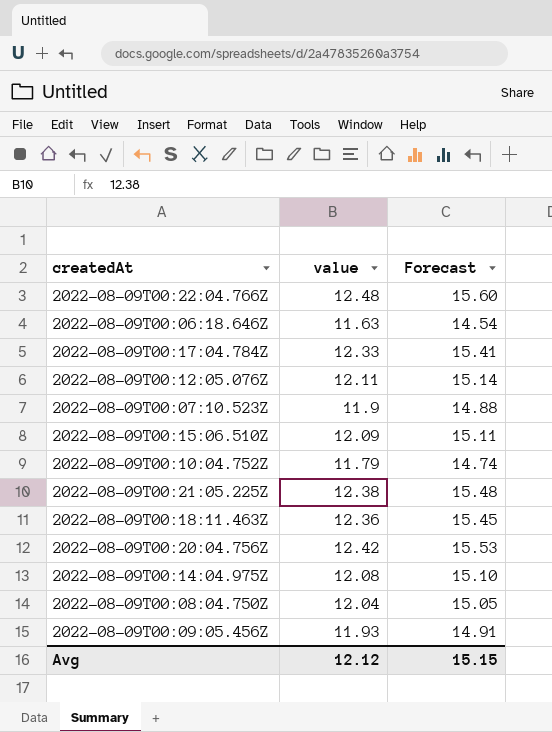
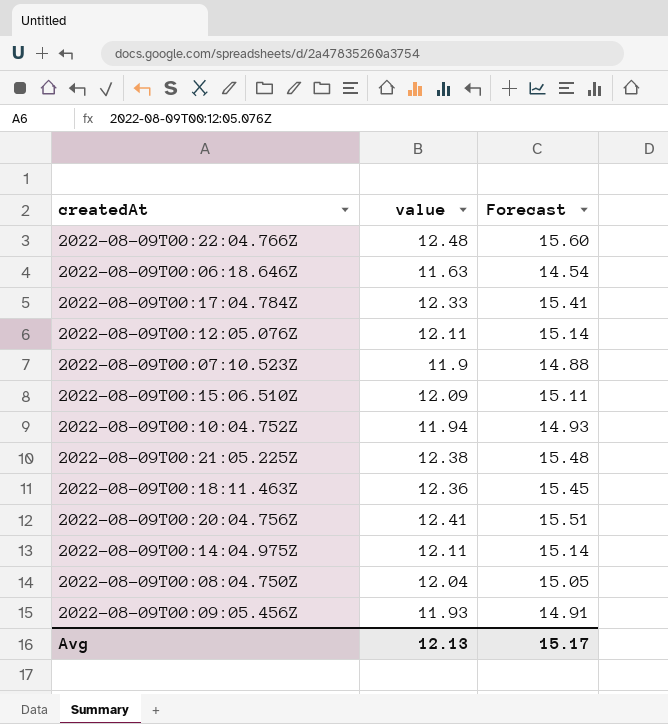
2022-08-09T00:10:04.752Z | value: 11.79 -> 11.94
2022-08-09T00:10:04.752Z | Forecast: 14.74 -> 14.93
2022-08-09T00:20:04.756Z | value: 12.42 -> 12.41
2022-08-09T00:20:04.756Z | Forecast: 15.53 -> 15.51
2022-08-09T00:14:04.975Z | value: 12.08 -> 12.11
2022-08-09T00:14:04.975Z | Forecast: 15.10 -> 15.14
Avg | value: 12.12 -> 12.13
Avg | Forecast: 15.15 -> 15.17

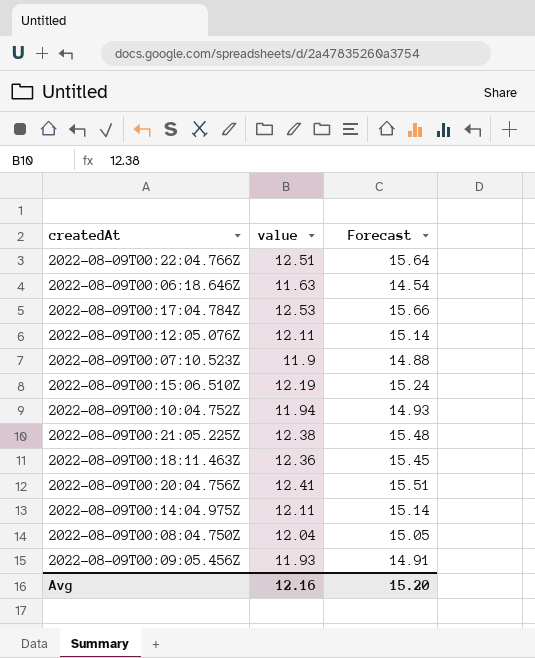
2022-08-09T00:22:04.766Z | value: 12.48 -> 12.51
2022-08-09T00:22:04.766Z | Forecast: 15.60 -> 15.64
2022-08-09T00:17:04.784Z | value: 12.33 -> 12.53
2022-08-09T00:17:04.784Z | Forecast: 15.41 -> 15.66
2022-08-09T00:15:06.510Z | value: 12.09 -> 12.19
2022-08-09T00:15:06.510Z | Forecast: 15.11 -> 15.24
Avg | value: 12.13 -> 12.16
Avg | Forecast: 15.17 -> 15.20

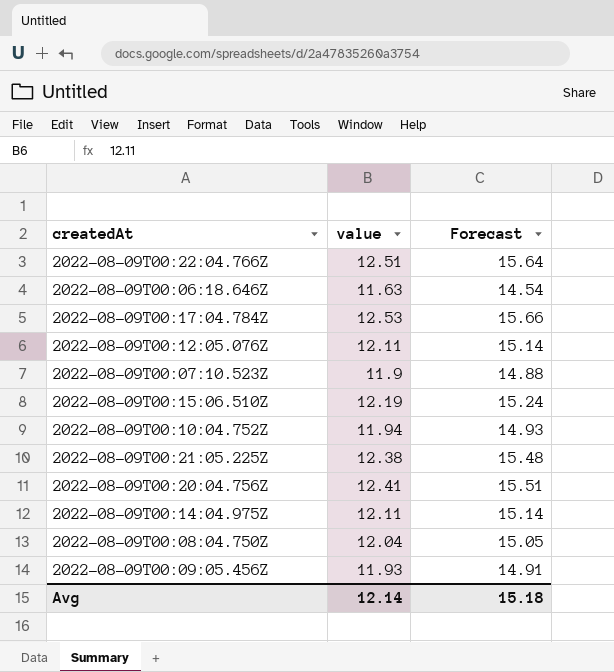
row 2022-08-09T00:18:11.463Z: 12.36 | 15.45 -> none
Avg | value: 12.16 -> 12.14
Avg | Forecast: 15.20 -> 15.18

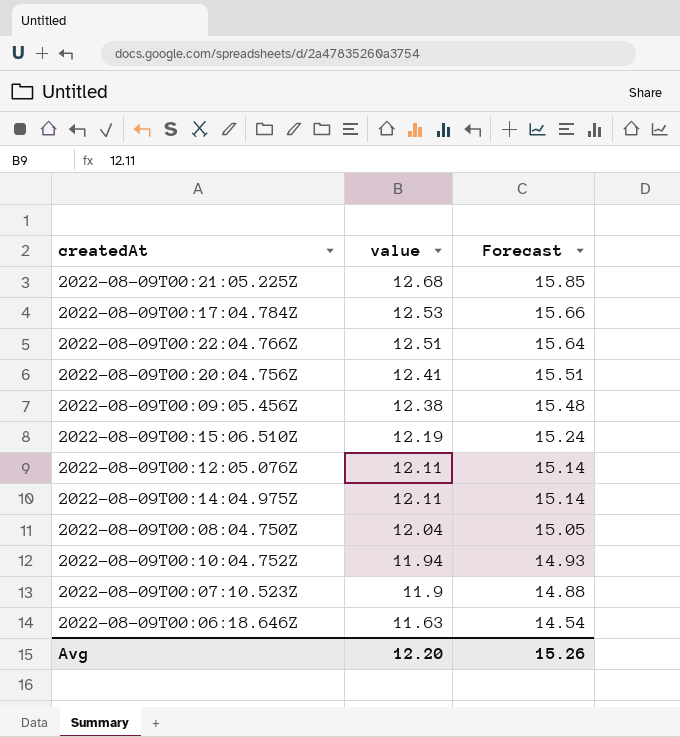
row order: none -> value descending
2022-08-09T00:21:05.225Z | value: 12.38 -> 12.68
2022-08-09T00:21:05.225Z | Forecast: 15.48 -> 15.85
2022-08-09T00:09:05.456Z | value: 11.93 -> 12.38
2022-08-09T00:09:05.456Z | Forecast: 14.91 -> 15.48
Avg | value: 12.14 -> 12.20
Avg | Forecast: 15.18 -> 15.26

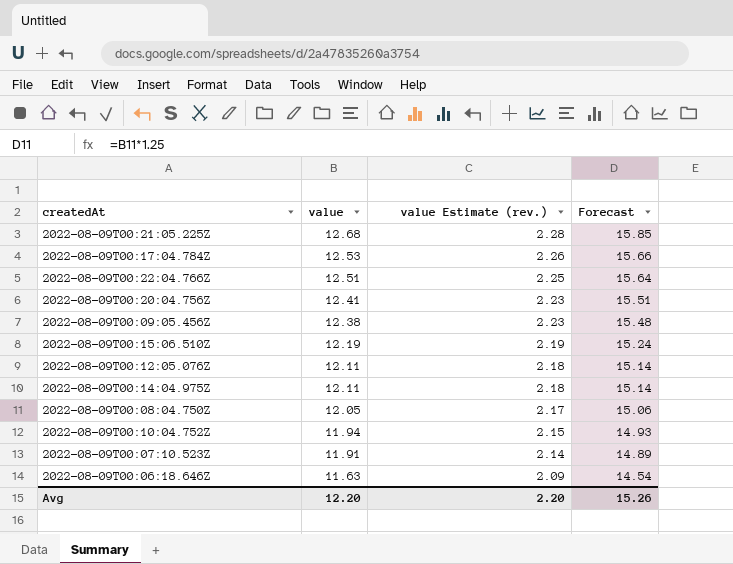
column value Estimate (rev.) | formula: none -> [value] * 0.18
2022-08-09T00:08:04.750Z | value: 12.04 -> 12.05
2022-08-09T00:08:04.750Z | Forecast: 15.05 -> 15.06
2022-08-09T00:07:10.523Z | value: 11.9 -> 11.91
2022-08-09T00:07:10.523Z | Forecast: 14.88 -> 14.89

